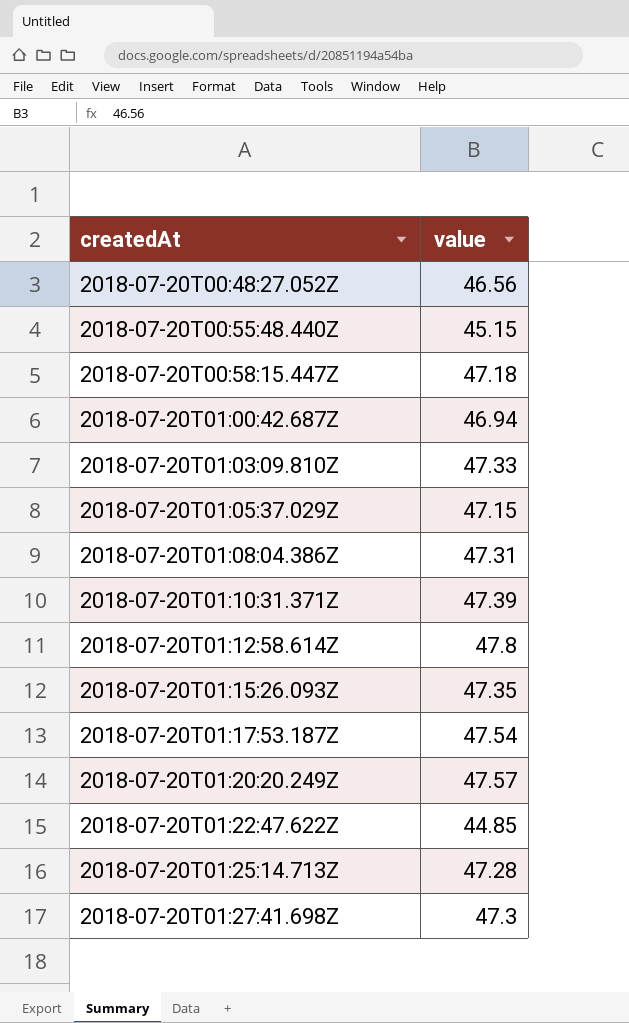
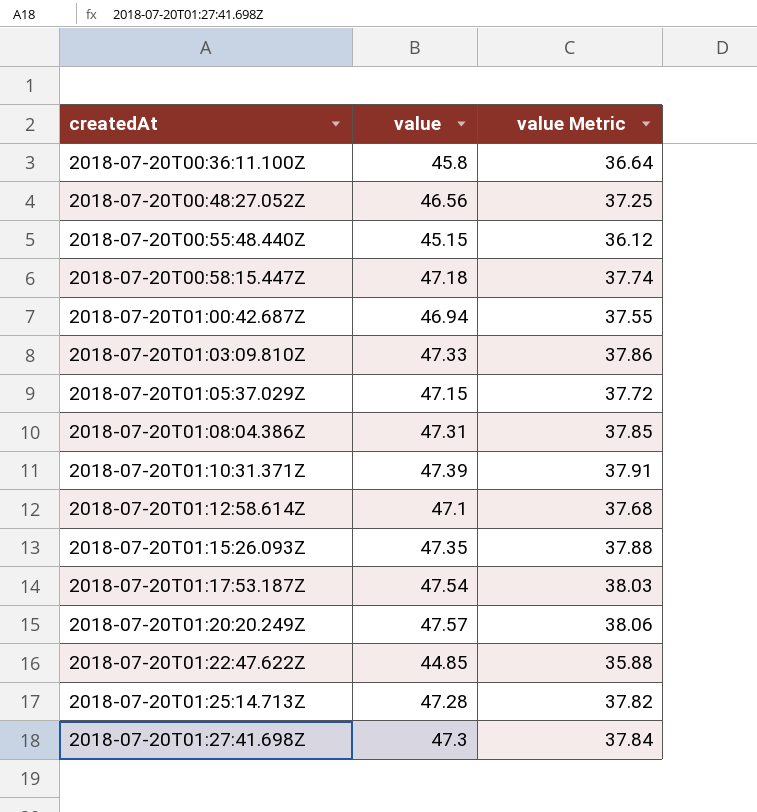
column value Metric | formula: none -> [value] * 0.8
row 2018-07-20T00:36:11.100Z: none -> 45.8 | 36.64
2018-07-20T01:12:58.614Z | value: 47.8 -> 47.1

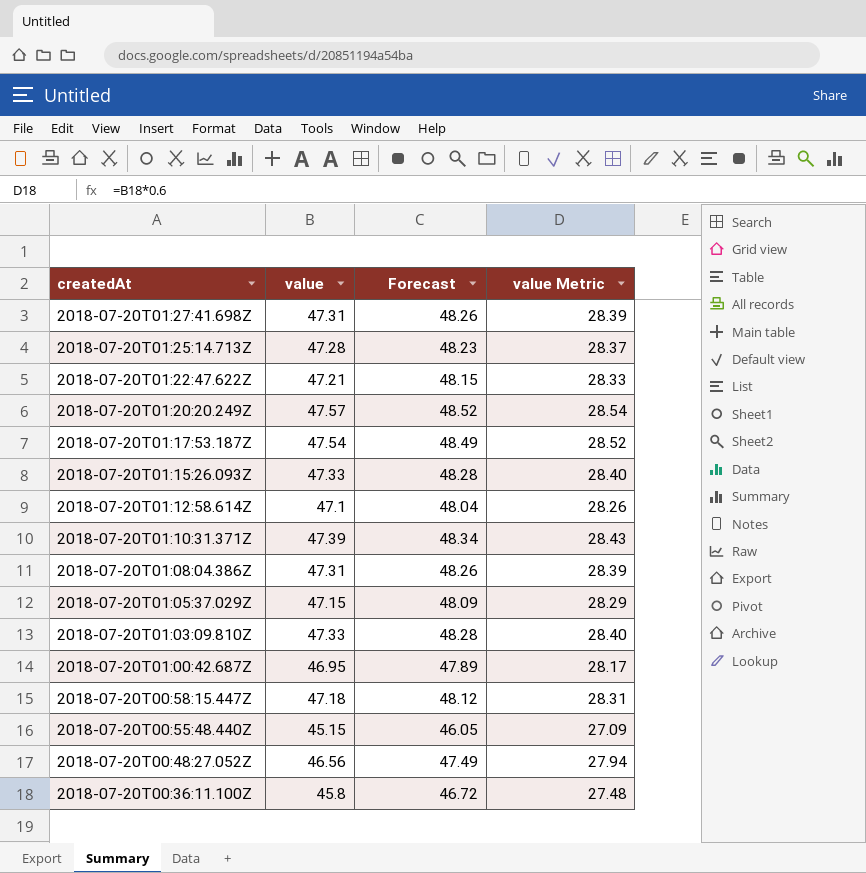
row order: createdAt ascending -> createdAt descending
column Forecast | formula: none -> [value] * 1.02
column value Metric | formula: [value] * 0.8 -> [value] * 0.6
2018-07-20T01:27:41.698Z | value: 47.3 -> 47.31
2018-07-20T01:22:47.622Z | value: 44.85 -> 47.21
2018-07-20T01:15:26.093Z | value: 47.35 -> 47.33
2018-07-20T01:00:42.687Z | value: 46.94 -> 46.95

